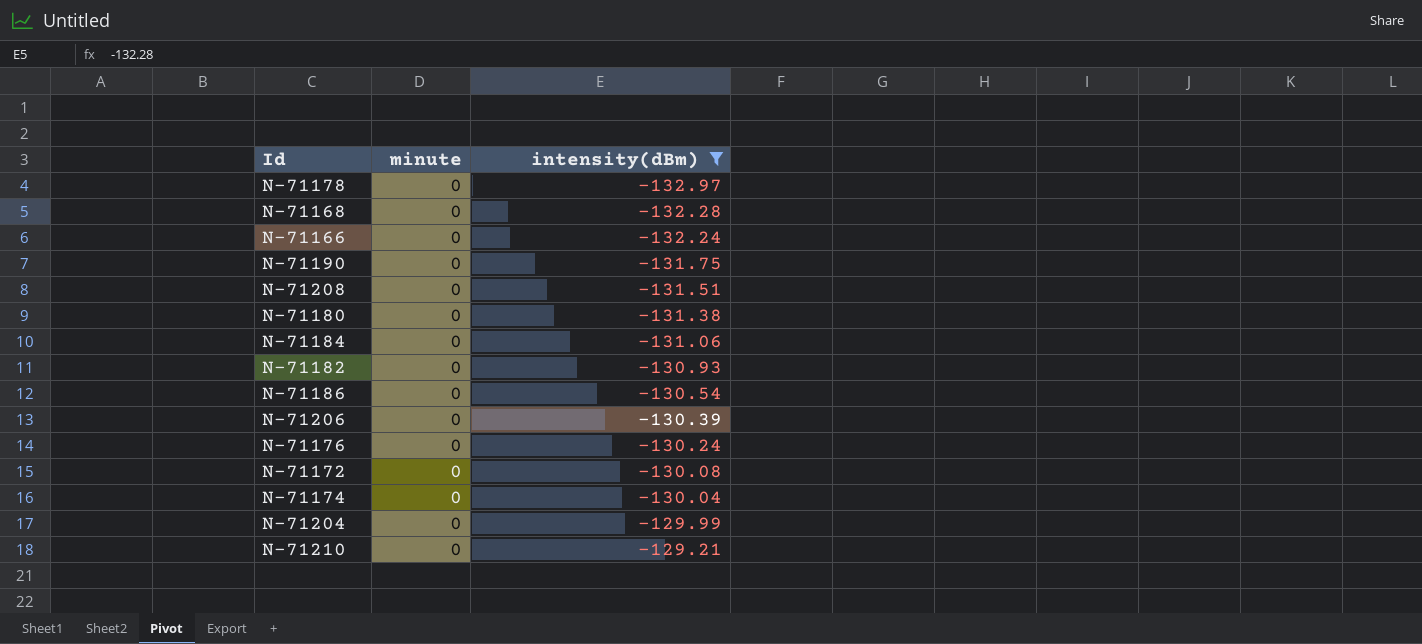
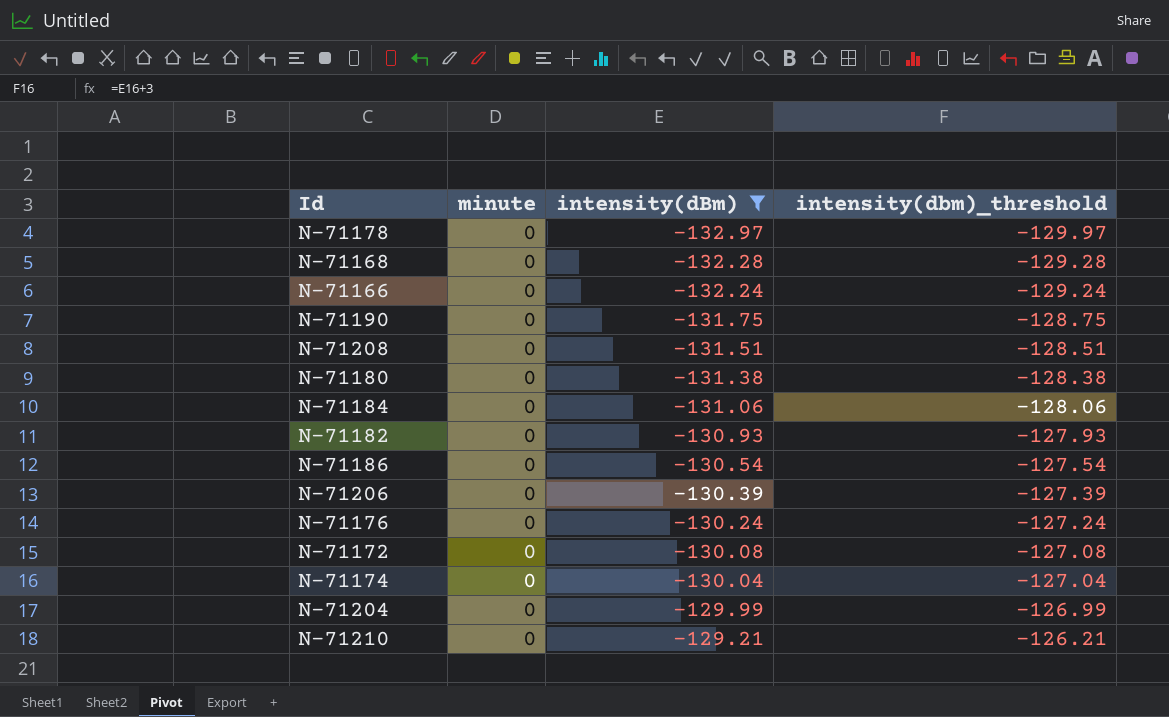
column intensity(dbm)_threshold | formula: none -> [intensity(dBm)] + 3

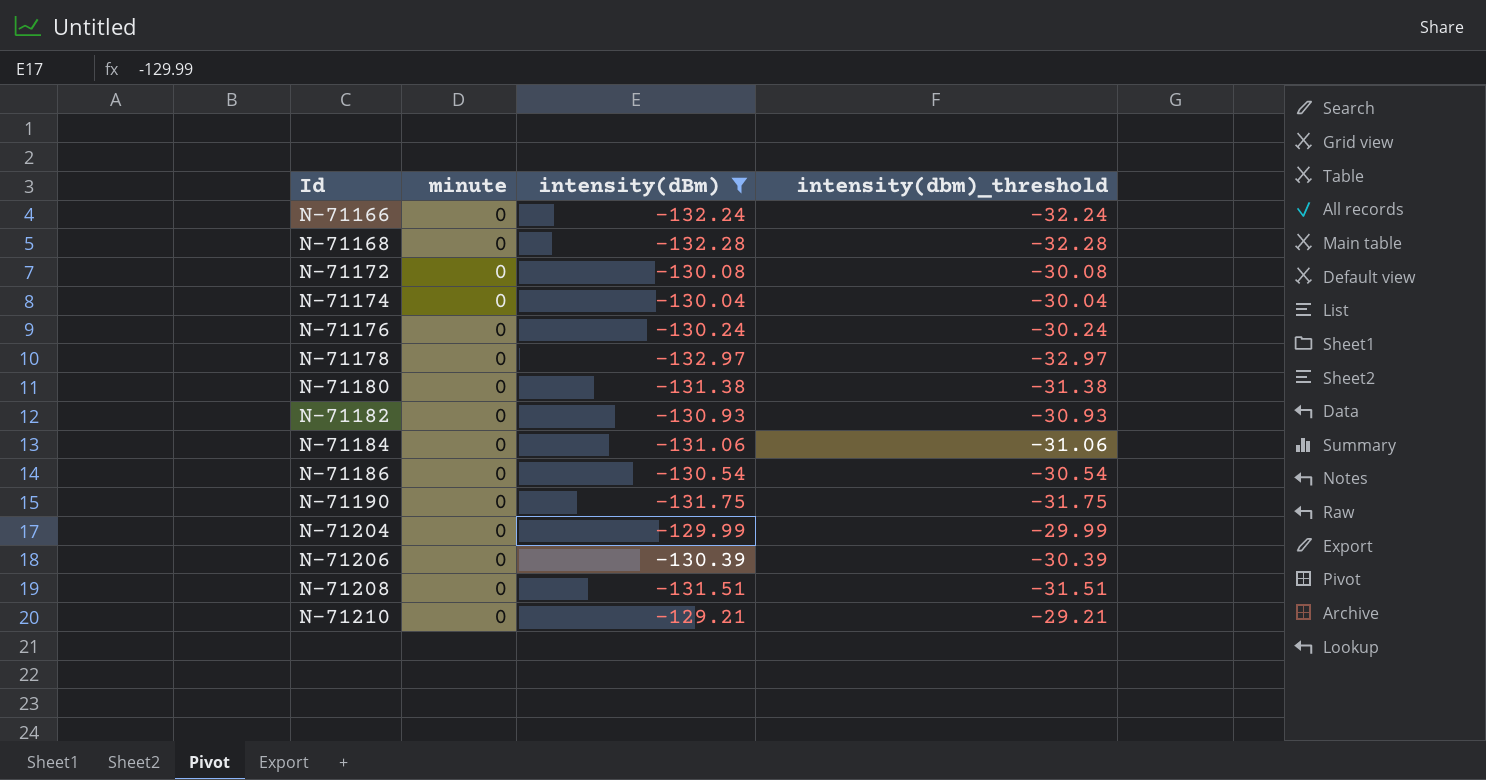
row order: intensity(dBm) ascending -> Id ascending
column intensity(dbm)_threshold | formula: [intensity(dBm)] + 3 -> [intensity(dBm)] + 100

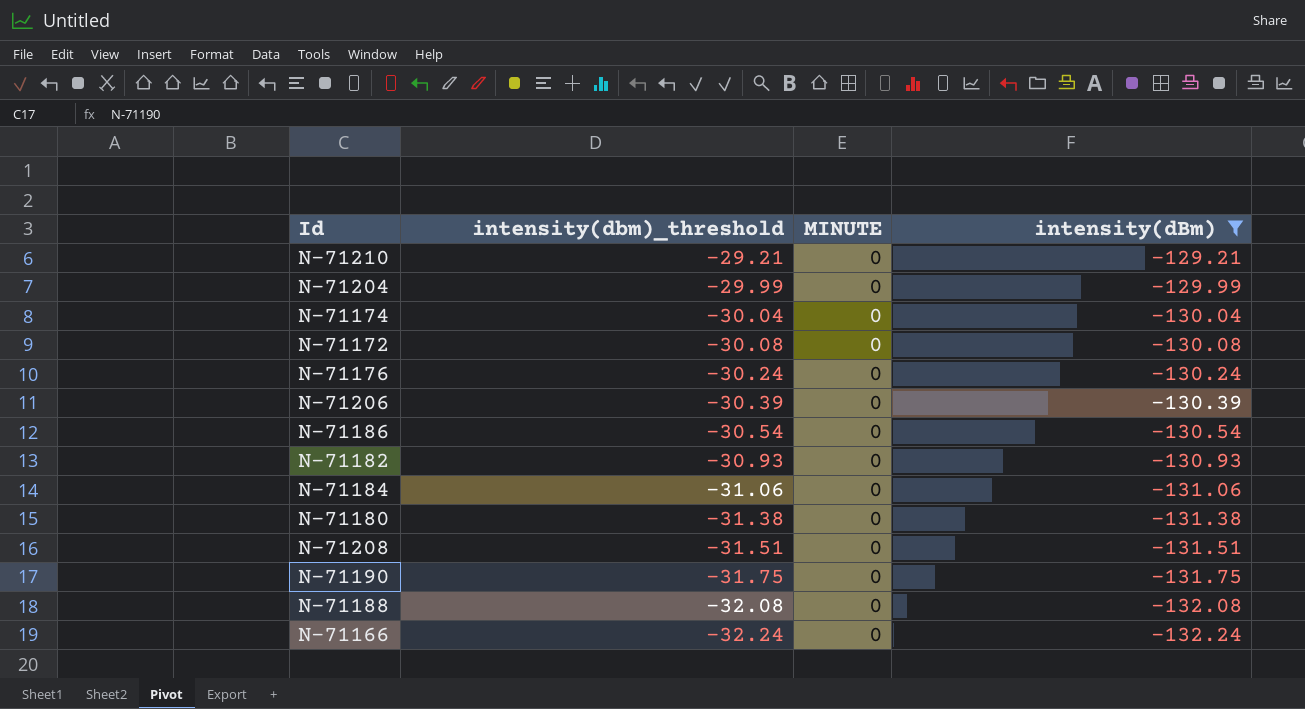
row order: Id ascending -> intensity(dbm)_threshold descending
column intensity(dbm)_threshold | position: 4 -> 2
column name: minute -> MINUTE
row N-71168: 0 | -132.28 | -32.28 -> none
row N-71178: 0 | -132.97 | -32.97 -> none
row N-71188: none -> -32.08 | 0 | -132.08

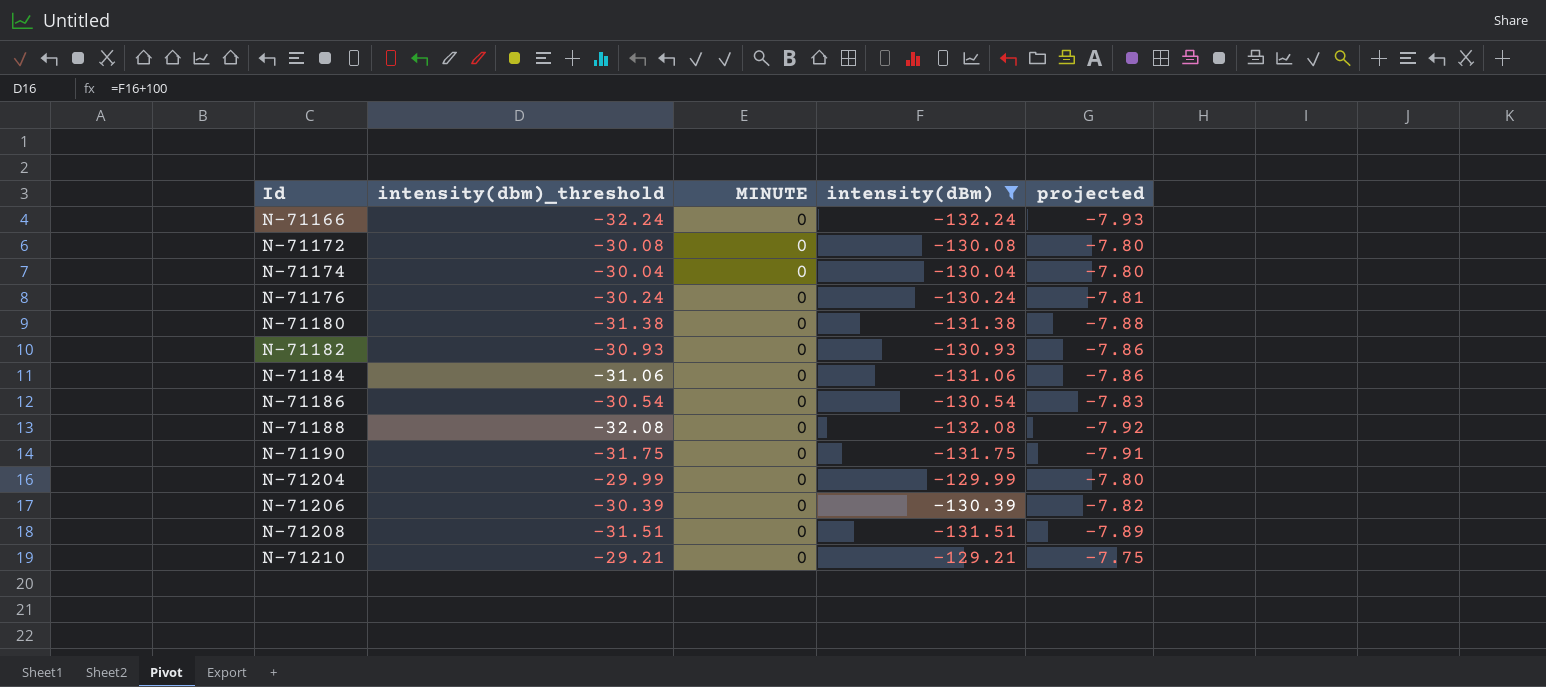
row order: intensity(dbm)_threshold descending -> Id ascending
column projected | formula: none -> [intensity(dBm)] * 0.06

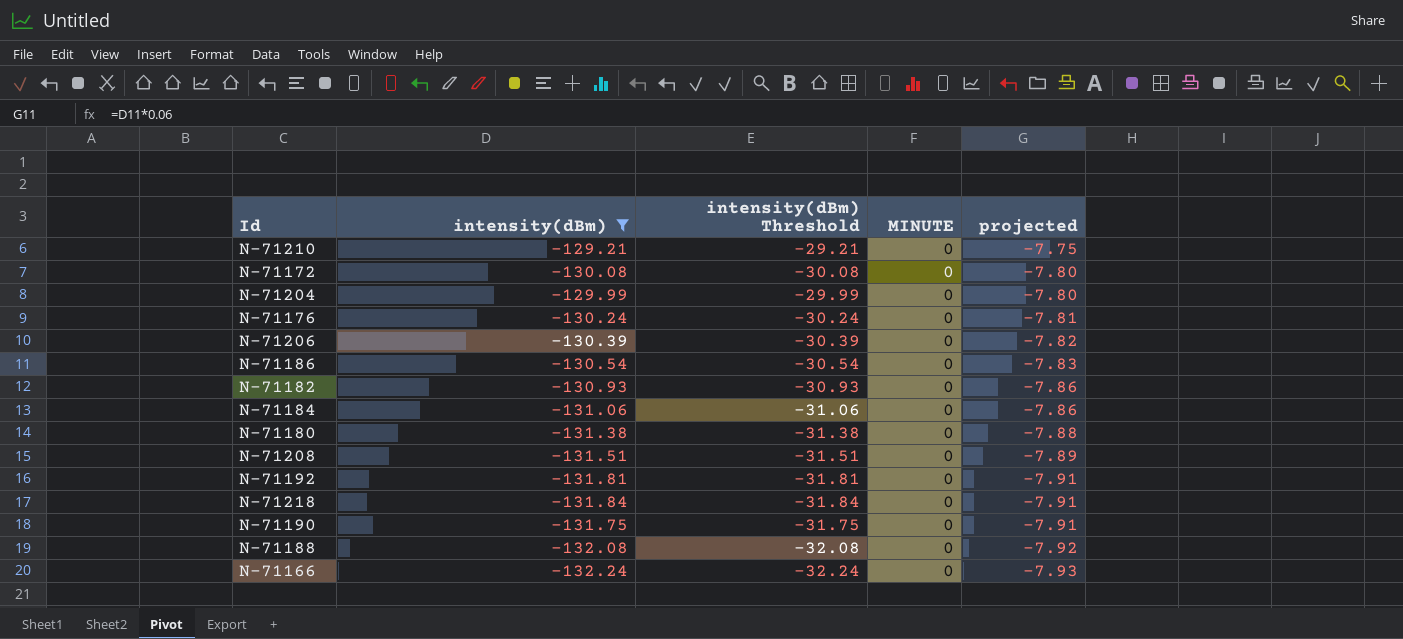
row order: Id ascending -> projected descending
column intensity(dBm) | position: 4 -> 2
column name: intensity(dbm)_threshold -> intensity(dBm) Threshold
row N-71174: -30.04 | 0 | -130.04 | -7.80 -> none
row N-71192: none -> -131.81 | -31.81 | 0 | -7.91
row N-71218: none -> -131.84 | -31.84 | 0 | -7.91

